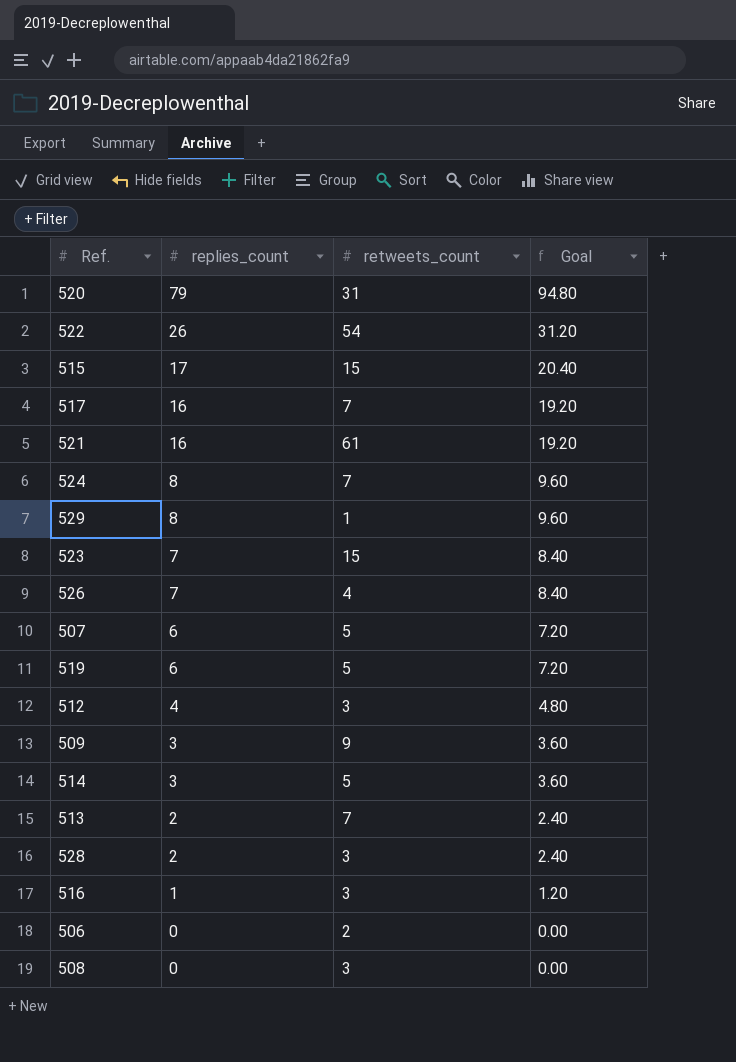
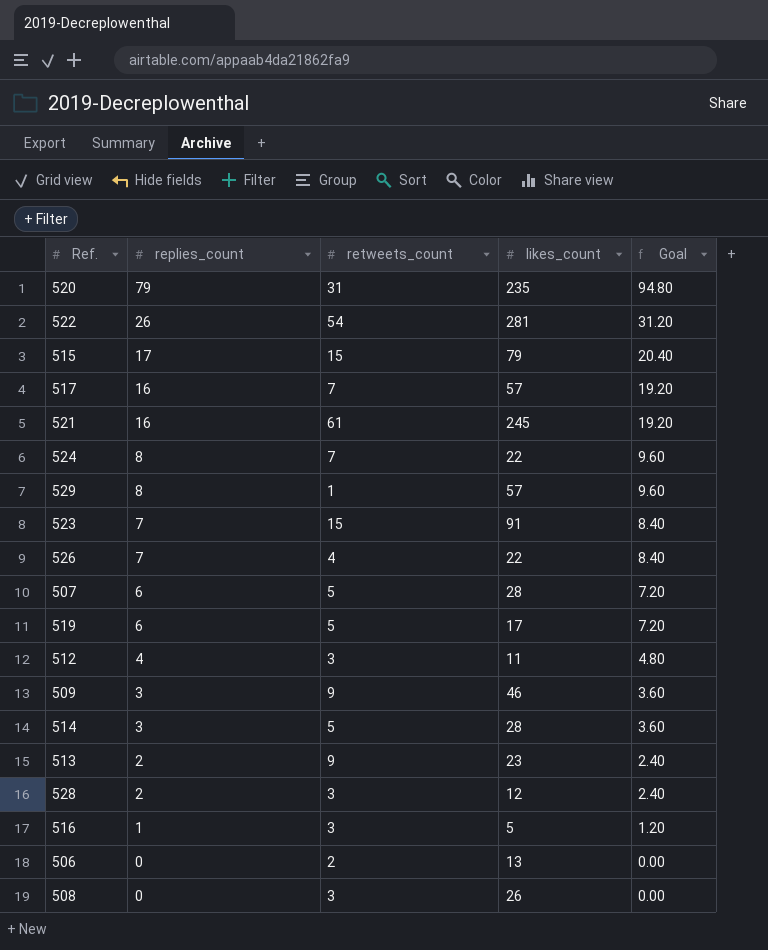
column likes_count | position: none -> 4
513 | retweets_count: 7 -> 9

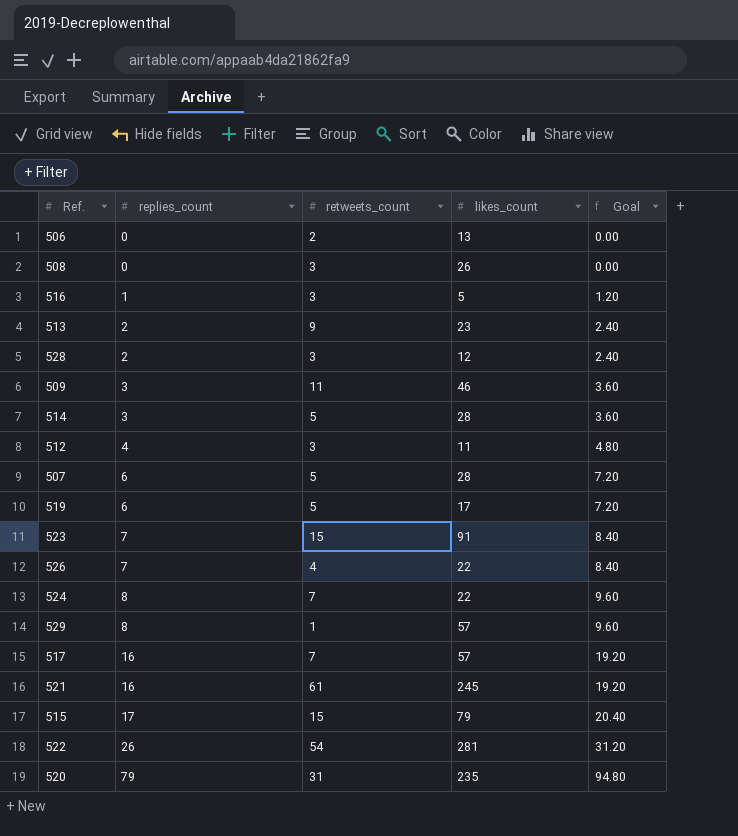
row order: replies_count descending -> replies_count ascending
509 | retweets_count: 9 -> 11

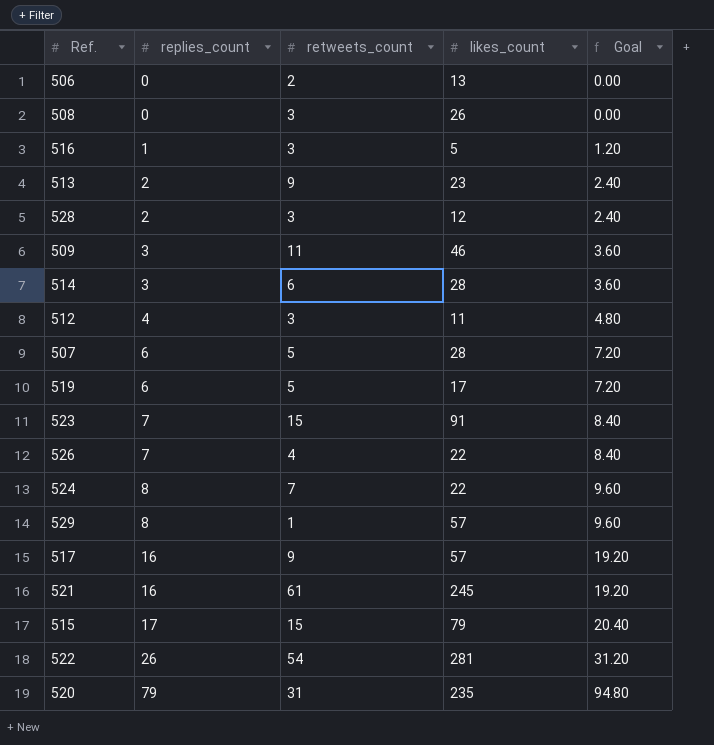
514 | retweets_count: 5 -> 6
517 | retweets_count: 7 -> 9

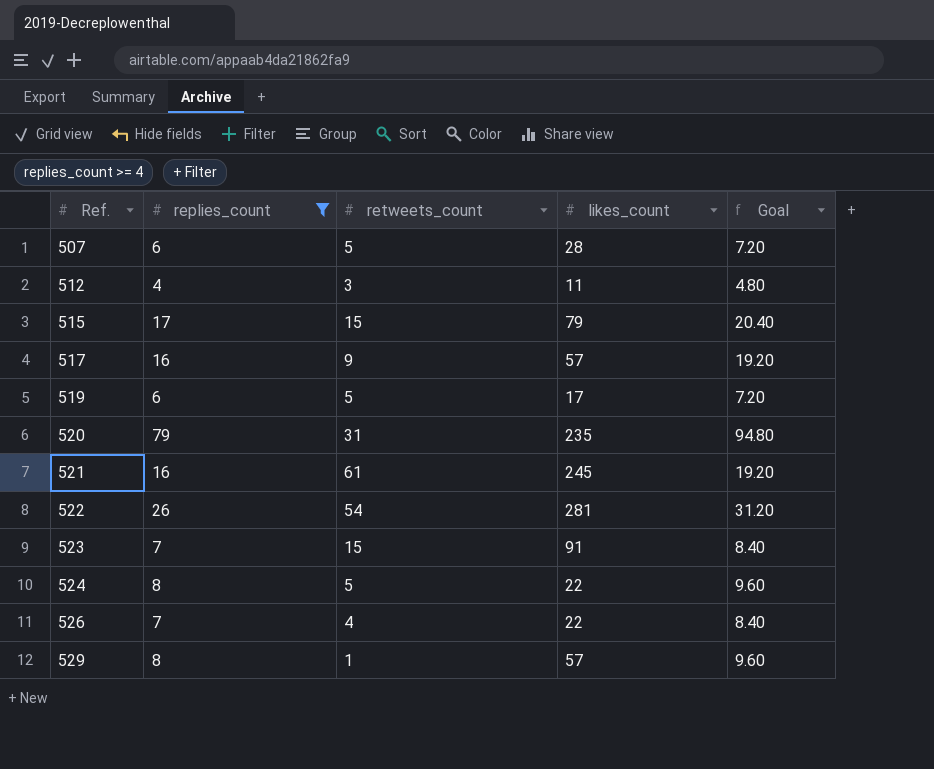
filter: none -> replies_count >= 4
row order: replies_count ascending -> Ref. ascending
524 | retweets_count: 7 -> 5

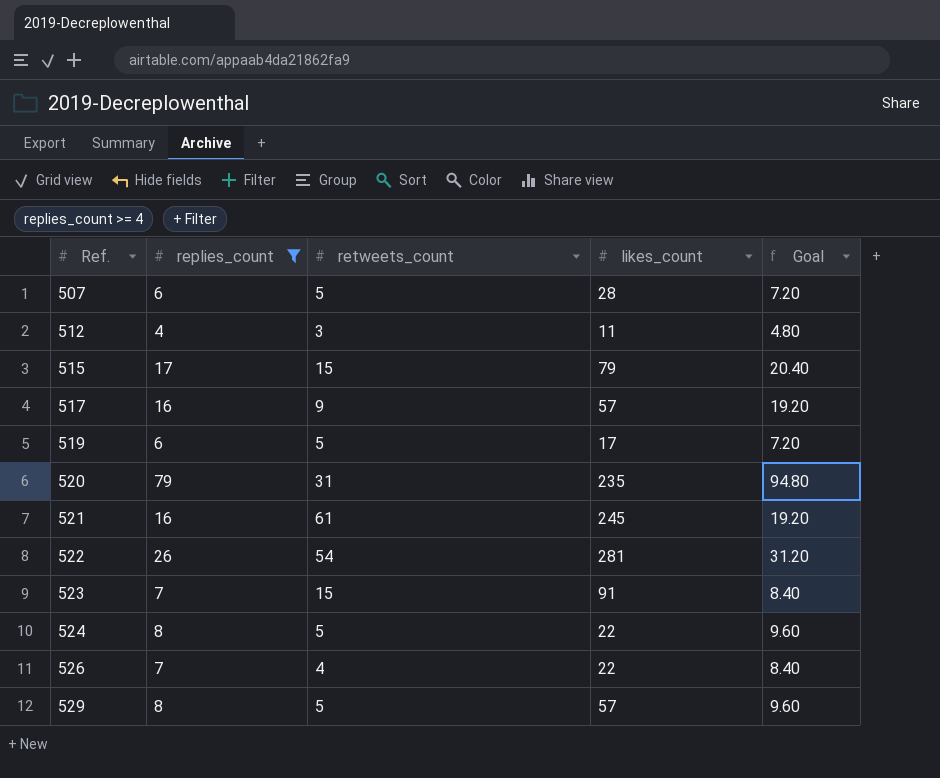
529 | retweets_count: 1 -> 5

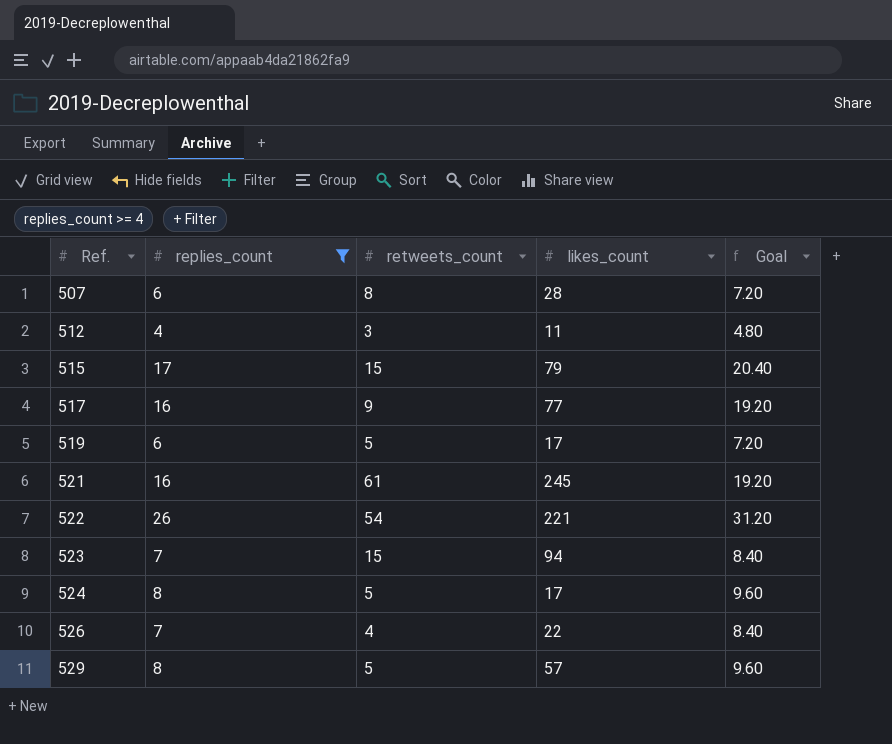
row 520: 79 | 31 | 235 | 94.80 -> none
507 | retweets_count: 5 -> 8
517 | likes_count: 57 -> 77
522 | likes_count: 281 -> 221
523 | likes_count: 91 -> 94
524 | likes_count: 22 -> 17

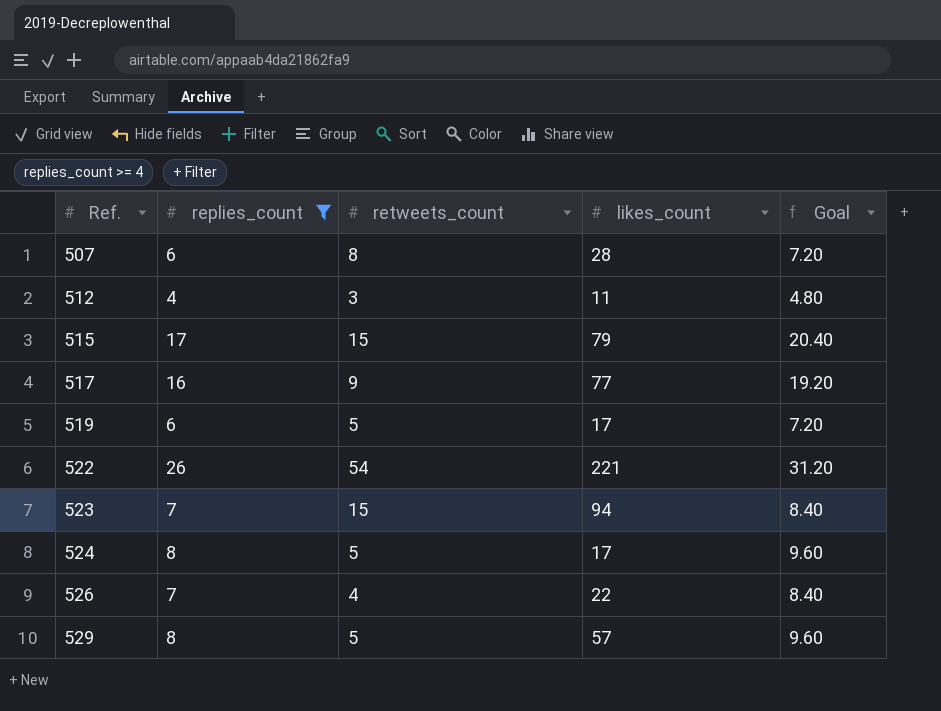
row 521: 16 | 61 | 245 | 19.20 -> none

